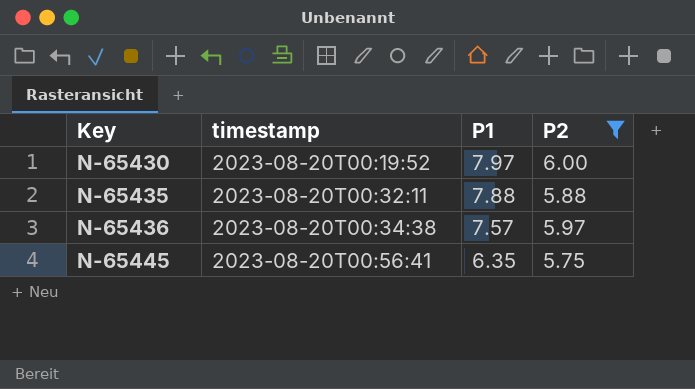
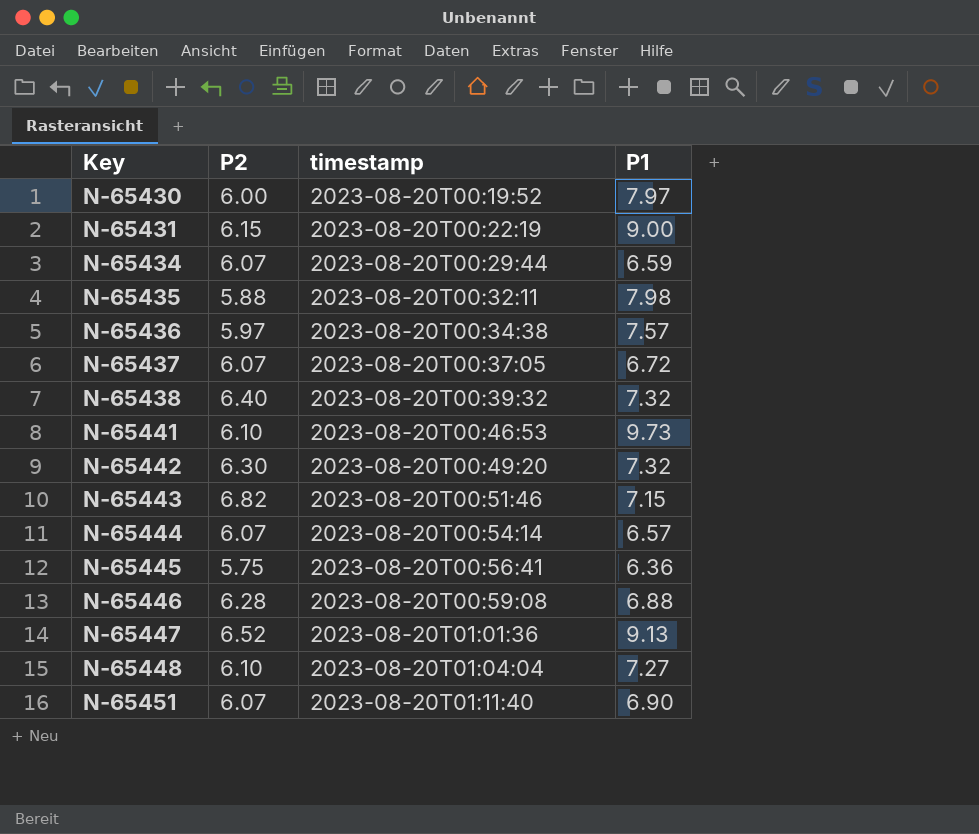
filter: P2 <= 6.00 -> none
column P2 | position: 4 -> 2
N-65435 | P1: 7.88 -> 7.98
N-65445 | P1: 6.35 -> 6.36

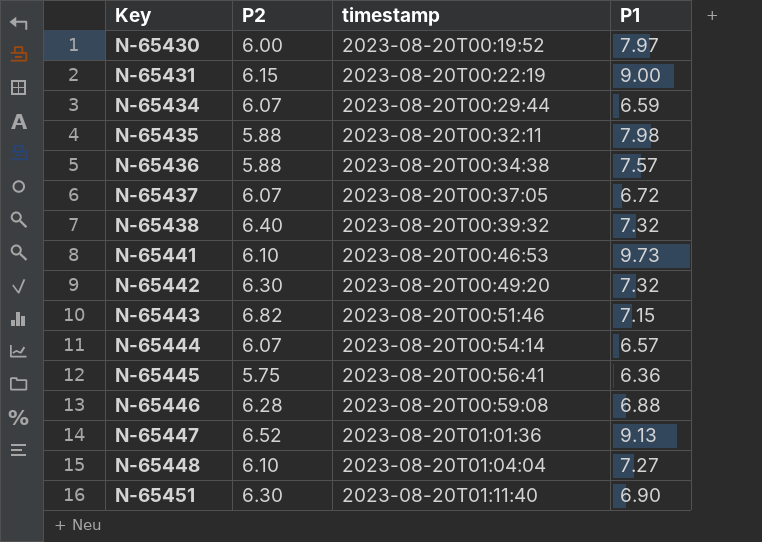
N-65436 | P2: 5.97 -> 5.88
N-65451 | P2: 6.07 -> 6.30

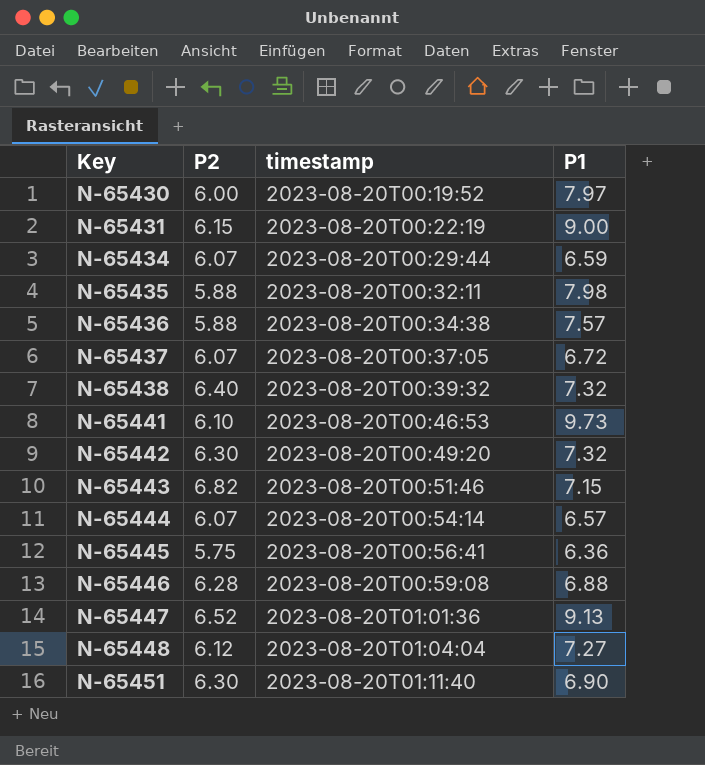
N-65448 | P2: 6.10 -> 6.12

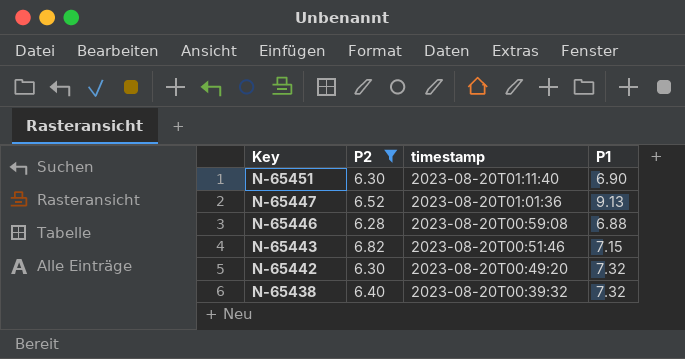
filter: none -> P2 >= 6.28
row order: Key ascending -> Key descending

